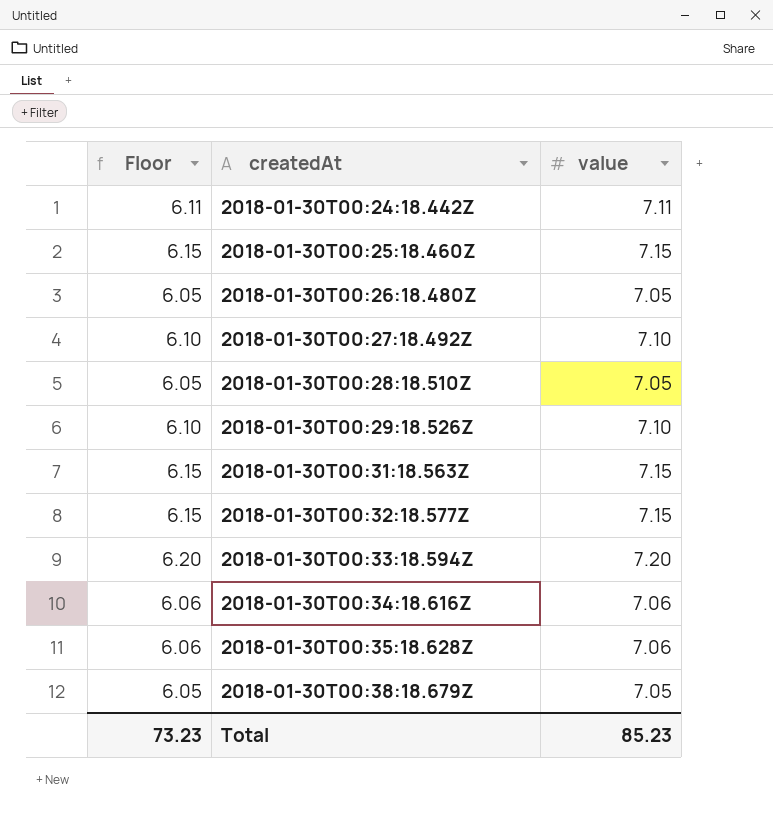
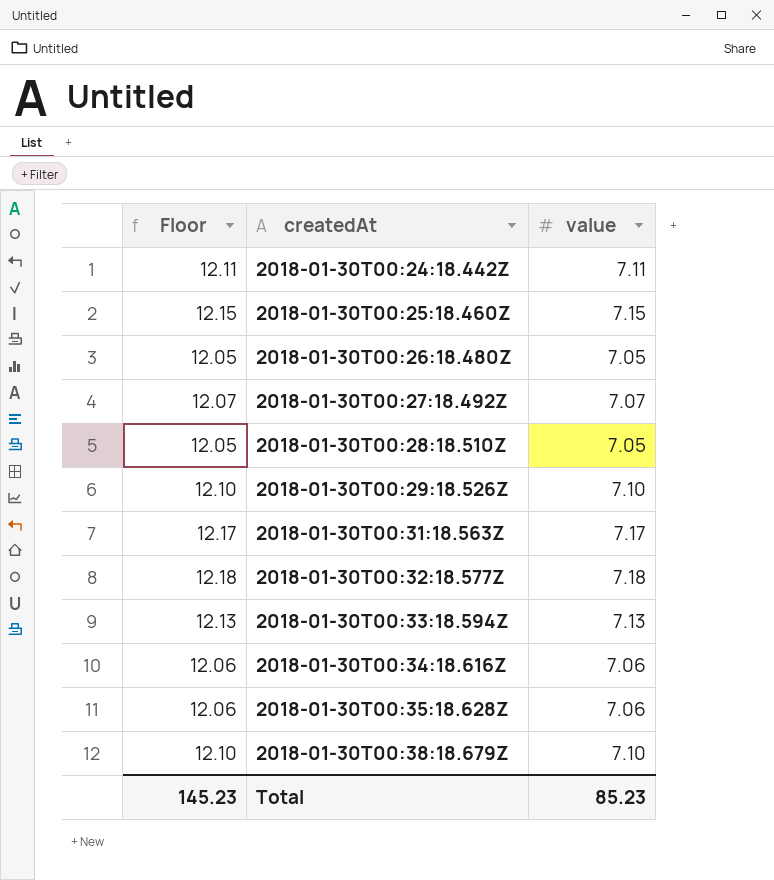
column Floor | formula: [value] - 1 -> [value] + 5
2018-01-30T00:27:18.492Z | value: 7.10 -> 7.07
2018-01-30T00:31:18.563Z | value: 7.15 -> 7.17
2018-01-30T00:32:18.577Z | value: 7.15 -> 7.18
2018-01-30T00:33:18.594Z | value: 7.20 -> 7.13
2018-01-30T00:38:18.679Z | value: 7.05 -> 7.10
Total | Floor: 73.23 -> 145.23

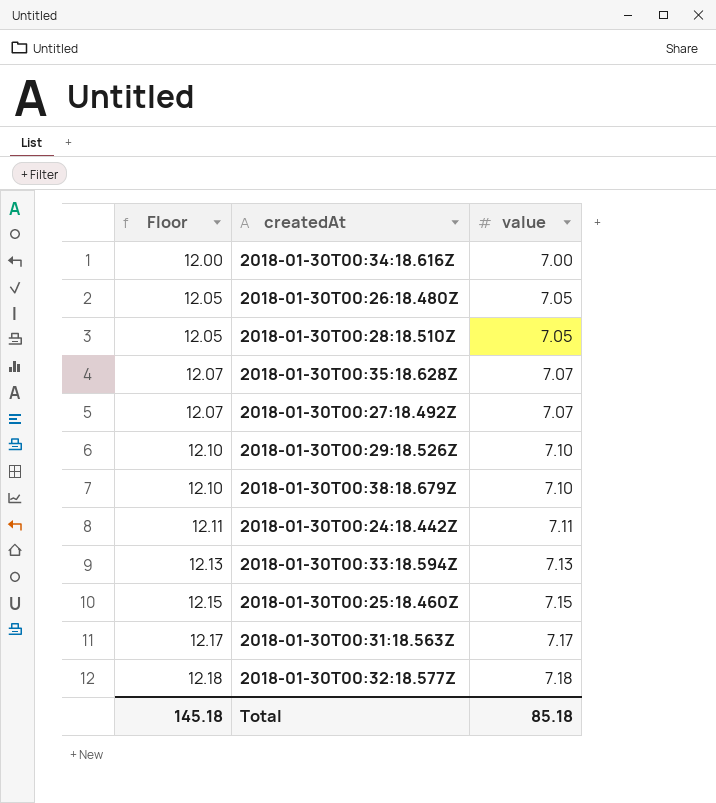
row order: createdAt ascending -> Floor ascending
2018-01-30T00:34:18.616Z | Floor: 12.06 -> 12.00
2018-01-30T00:34:18.616Z | value: 7.06 -> 7.00
2018-01-30T00:35:18.628Z | Floor: 12.06 -> 12.07
2018-01-30T00:35:18.628Z | value: 7.06 -> 7.07
Total | Floor: 145.23 -> 145.18
Total | value: 85.23 -> 85.18

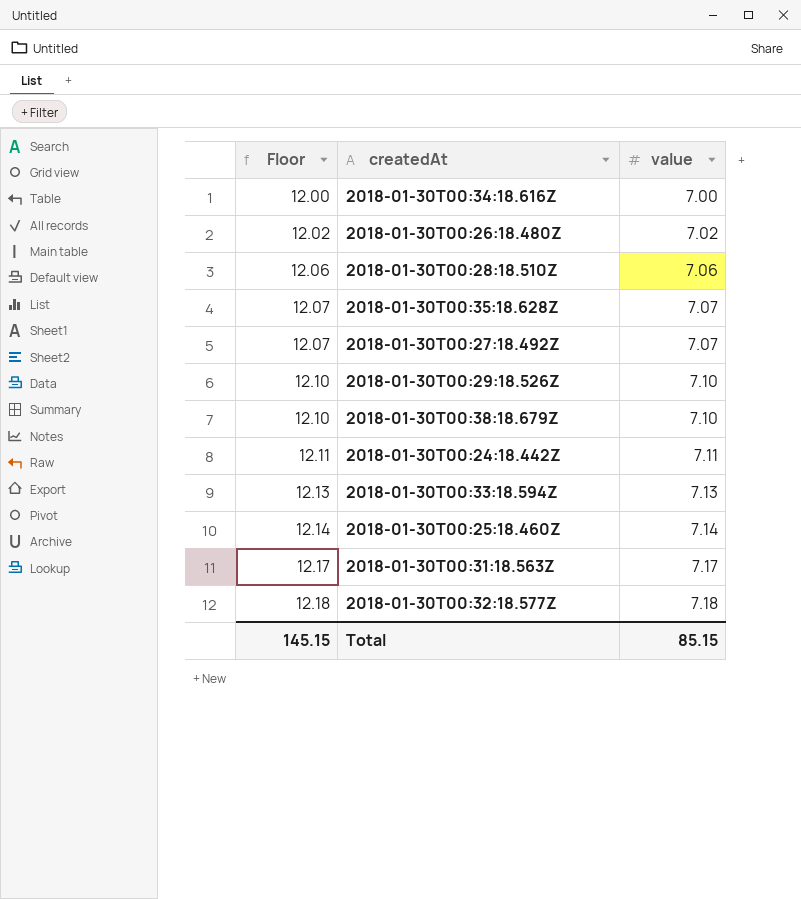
2018-01-30T00:26:18.480Z | Floor: 12.05 -> 12.02
2018-01-30T00:26:18.480Z | value: 7.05 -> 7.02
2018-01-30T00:28:18.510Z | Floor: 12.05 -> 12.06
2018-01-30T00:28:18.510Z | value: 7.05 -> 7.06
2018-01-30T00:25:18.460Z | Floor: 12.15 -> 12.14
2018-01-30T00:25:18.460Z | value: 7.15 -> 7.14
Total | Floor: 145.18 -> 145.15
Total | value: 85.18 -> 85.15

